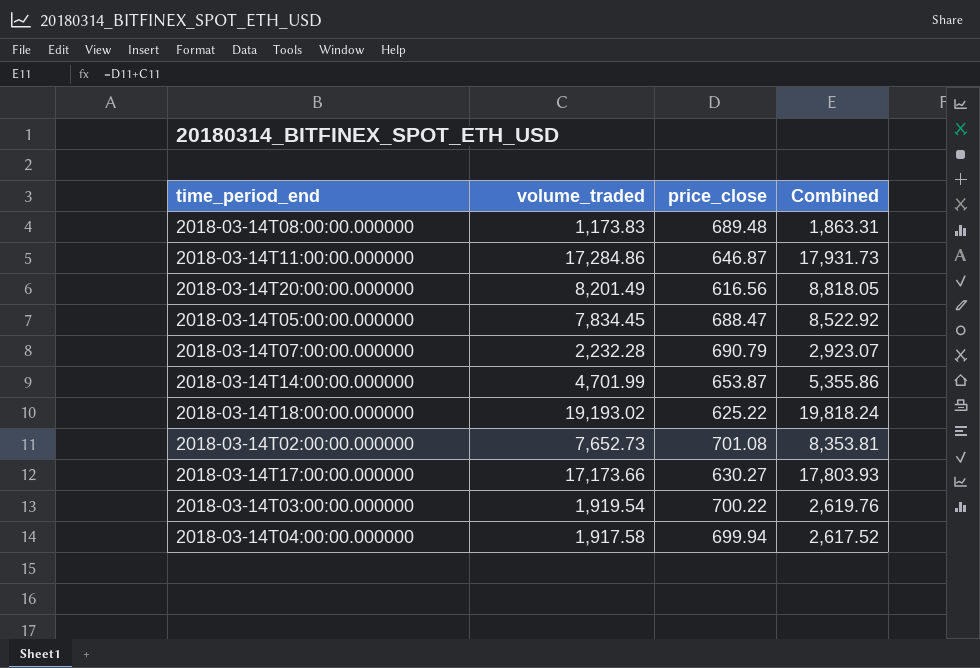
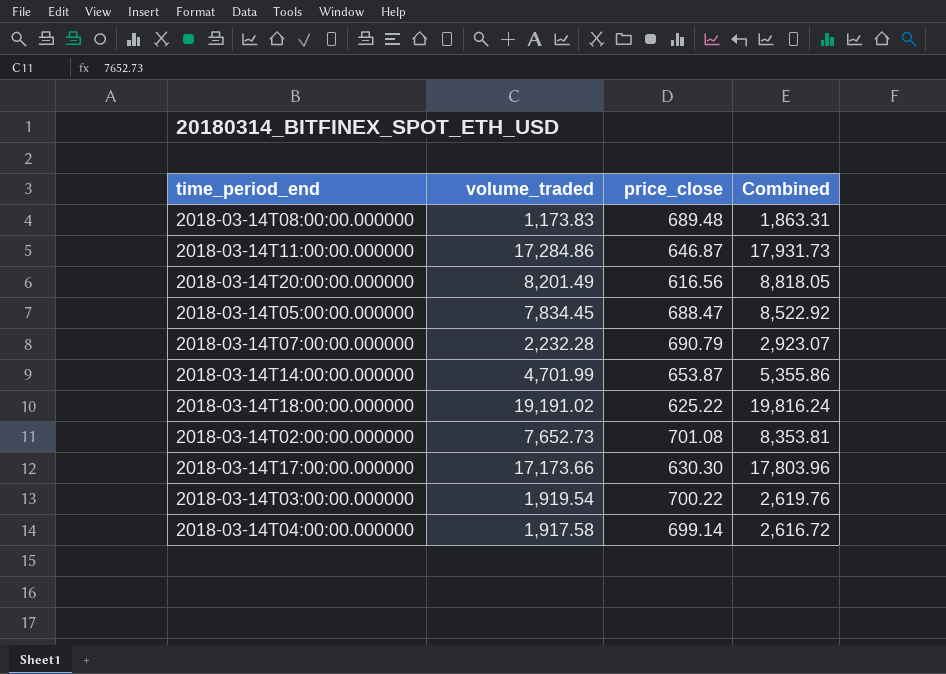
2018-03-14T18:00:00.000000 | volume_traded: 19,193.02 -> 19,191.02
2018-03-14T18:00:00.000000 | Combined: 19,818.24 -> 19,816.24
2018-03-14T17:00:00.000000 | price_close: 630.27 -> 630.30
2018-03-14T17:00:00.000000 | Combined: 17,803.93 -> 17,803.96
2018-03-14T04:00:00.000000 | price_close: 699.94 -> 699.14
2018-03-14T04:00:00.000000 | Combined: 2,617.52 -> 2,616.72

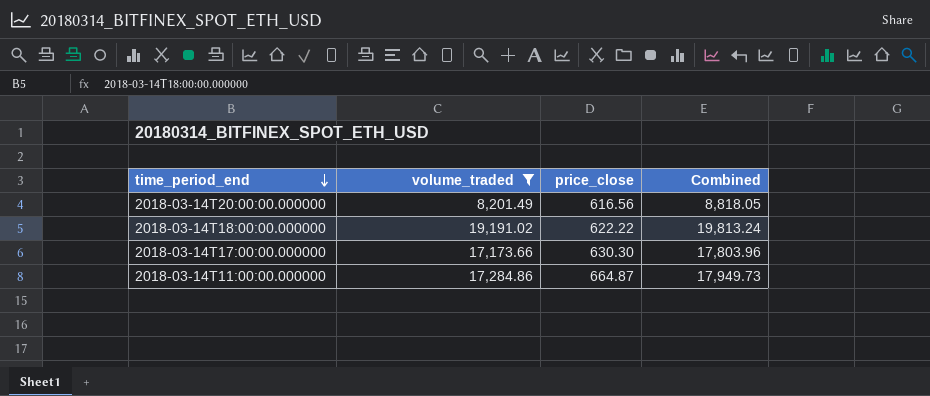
filter: none -> volume_traded >= 8,201.49
row order: none -> time_period_end descending
2018-03-14T18:00:00.000000 | price_close: 625.22 -> 622.22
2018-03-14T18:00:00.000000 | Combined: 19,816.24 -> 19,813.24
2018-03-14T11:00:00.000000 | price_close: 646.87 -> 664.87
2018-03-14T11:00:00.000000 | Combined: 17,931.73 -> 17,949.73

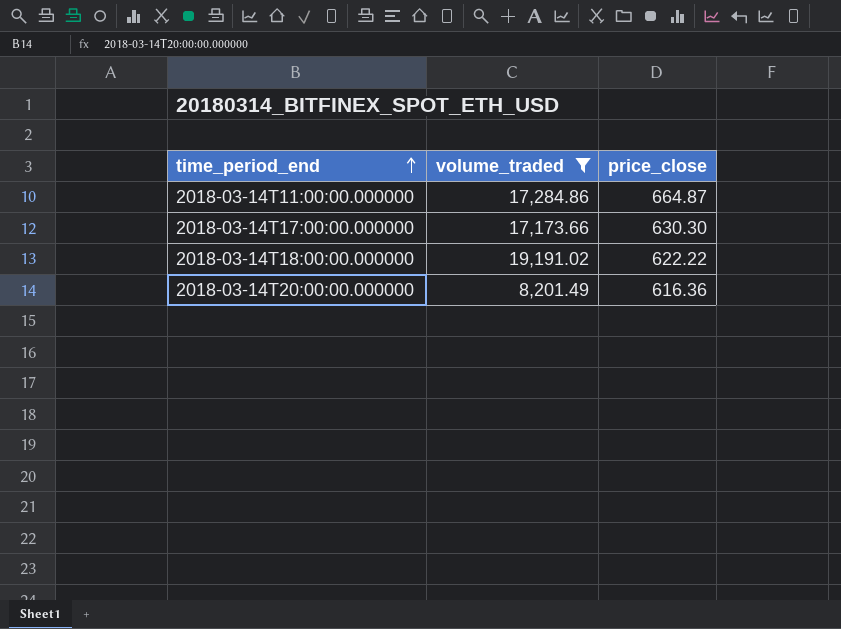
row order: time_period_end descending -> time_period_end ascending
column Combined | formula: [volume_traded] + [price_close] -> none
2018-03-14T20:00:00.000000 | price_close: 616.56 -> 616.36

